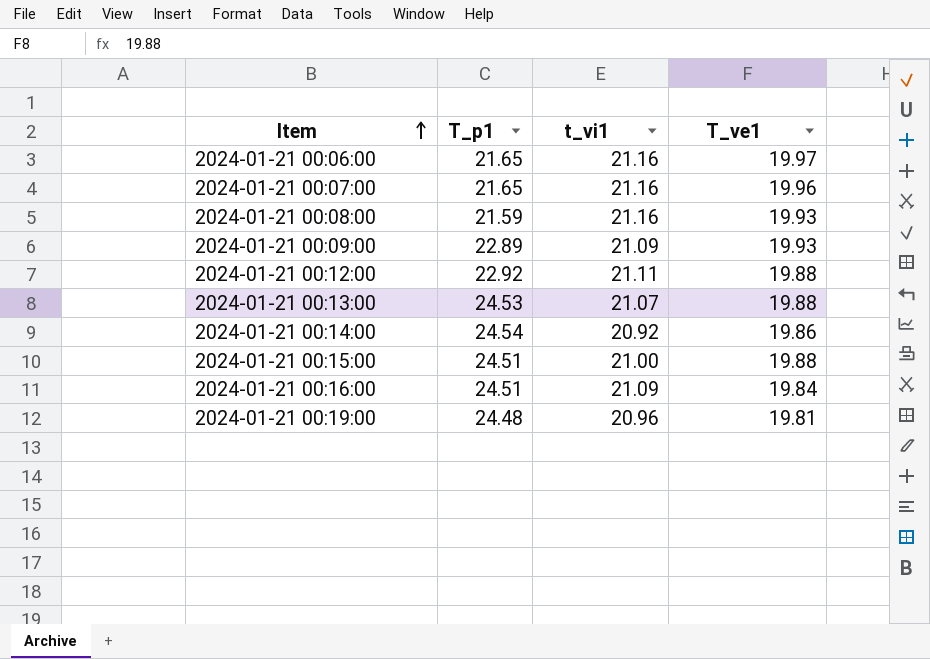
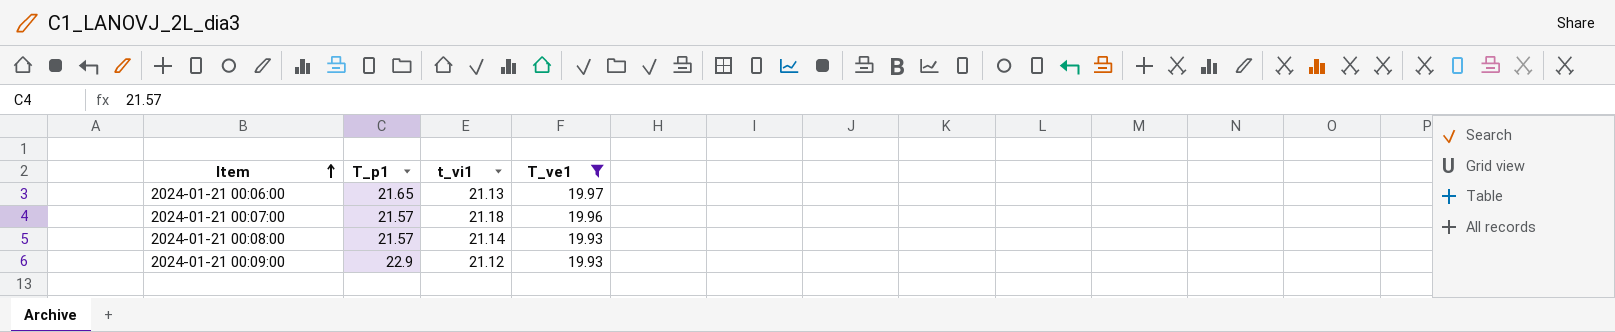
filter: none -> T_ve1 >= 19.93
2024-01-21 00:06:00 | t_vi1: 21.16 -> 21.13
2024-01-21 00:07:00 | T_p1: 21.65 -> 21.57
2024-01-21 00:07:00 | t_vi1: 21.16 -> 21.18
2024-01-21 00:08:00 | T_p1: 21.59 -> 21.57
2024-01-21 00:08:00 | t_vi1: 21.16 -> 21.14
2024-01-21 00:09:00 | T_p1: 22.89 -> 22.9
2024-01-21 00:09:00 | t_vi1: 21.09 -> 21.12

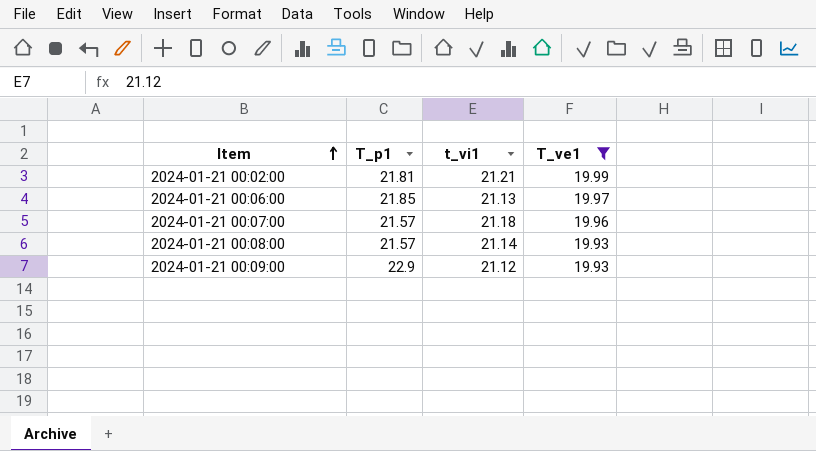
row 2024-01-21 00:02:00: none -> 21.81 | 21.21 | 19.99
2024-01-21 00:06:00 | T_p1: 21.65 -> 21.85

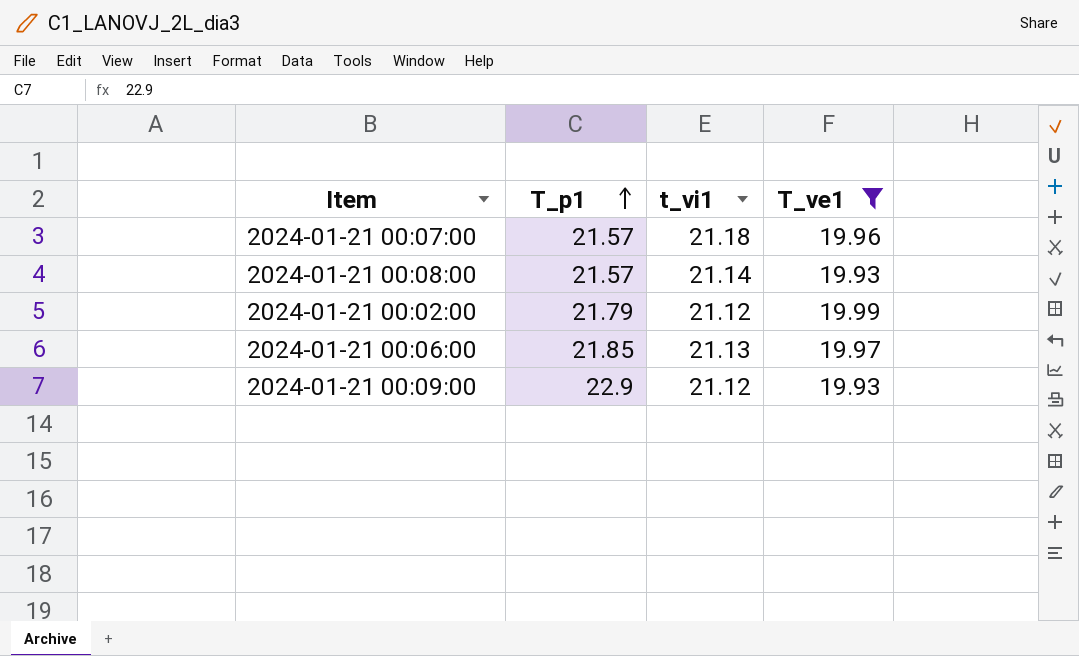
row order: Item ascending -> T_p1 ascending
2024-01-21 00:02:00 | T_p1: 21.81 -> 21.79
2024-01-21 00:02:00 | t_vi1: 21.21 -> 21.12

